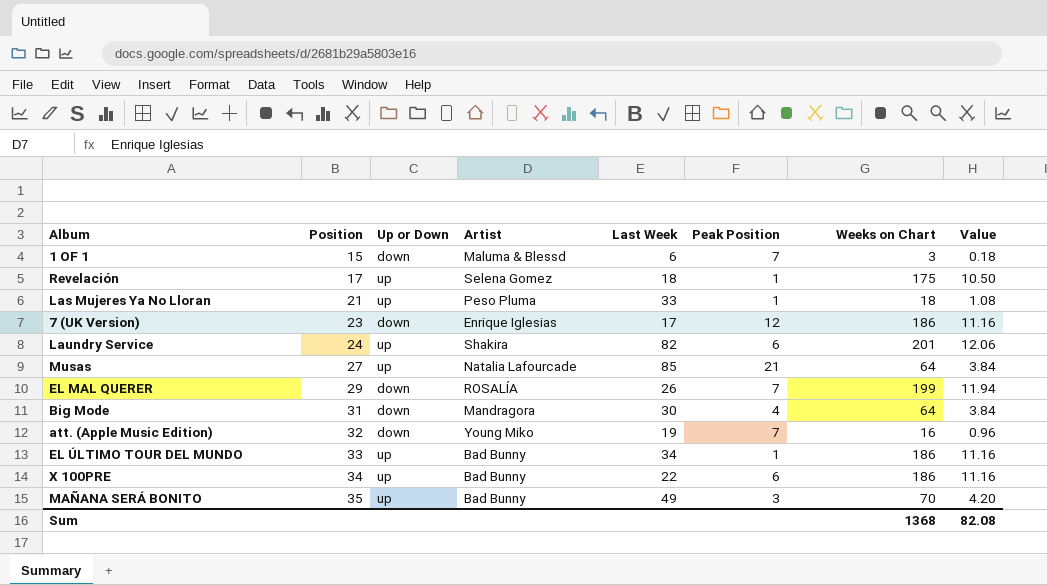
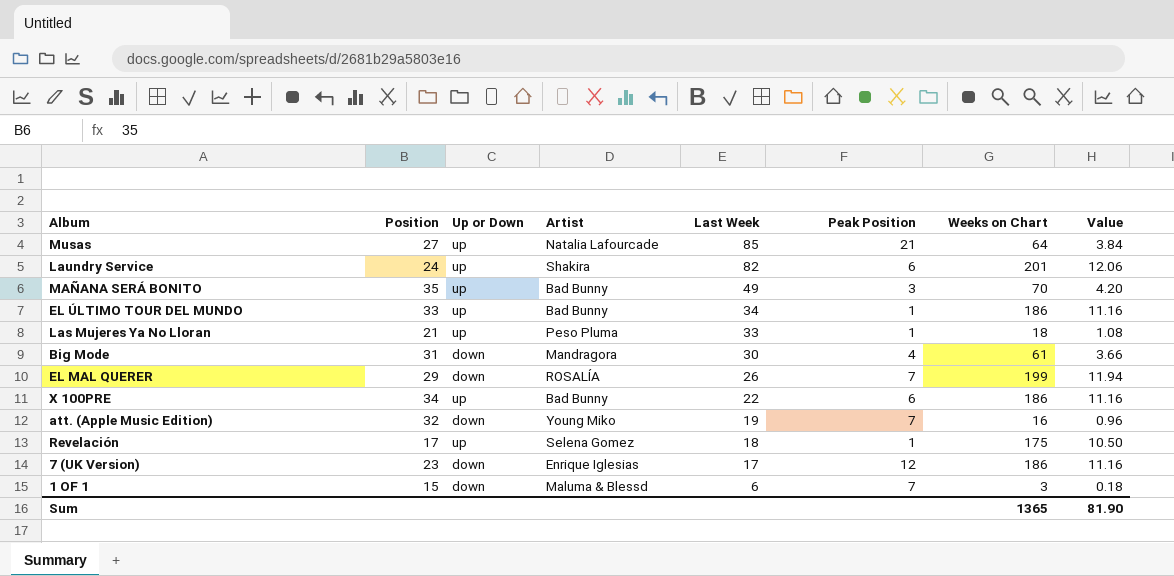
row order: Position ascending -> Last Week descending
Big Mode | Weeks on Chart: 64 -> 61
Big Mode | Value: 3.84 -> 3.66
Sum | Weeks on Chart: 1368 -> 1365
Sum | Value: 82.08 -> 81.90

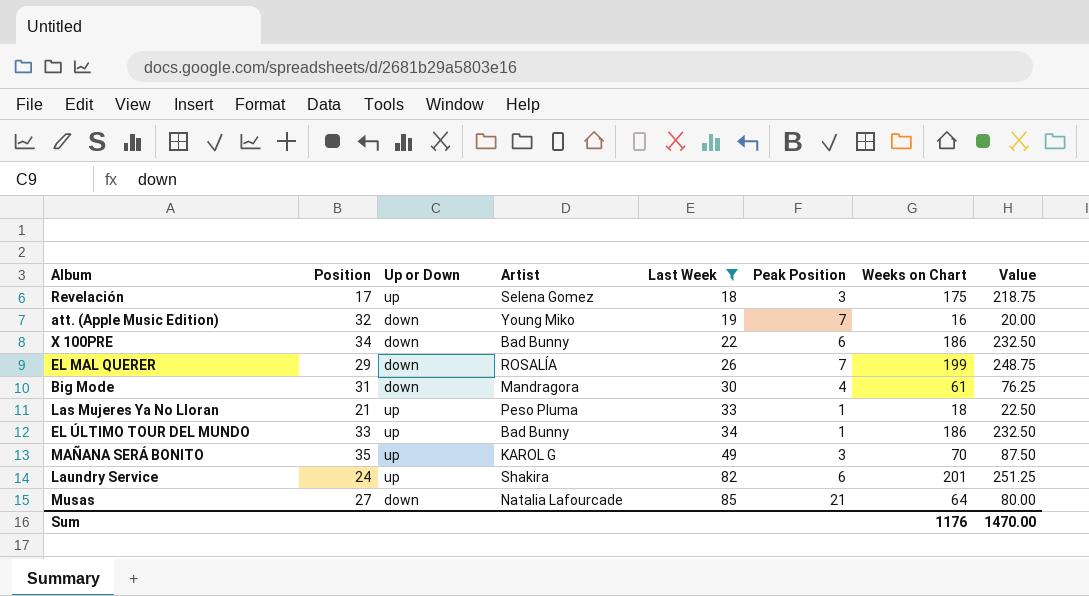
filter: none -> Last Week >= 18
row order: Last Week descending -> Last Week ascending
column Value | formula: [Weeks on Chart] * 0.06 -> [Weeks on Chart] * 1.25
Revelación | Peak Position: 1 -> 3
X 100PRE | Up or Down: up -> down
MAÑANA SERÁ BONITO | Artist: Bad Bunny -> KAROL G
Musas | Up or Down: up -> down
Sum | Weeks on Chart: 1365 -> 1176
Sum | Value: 81.90 -> 1470.00

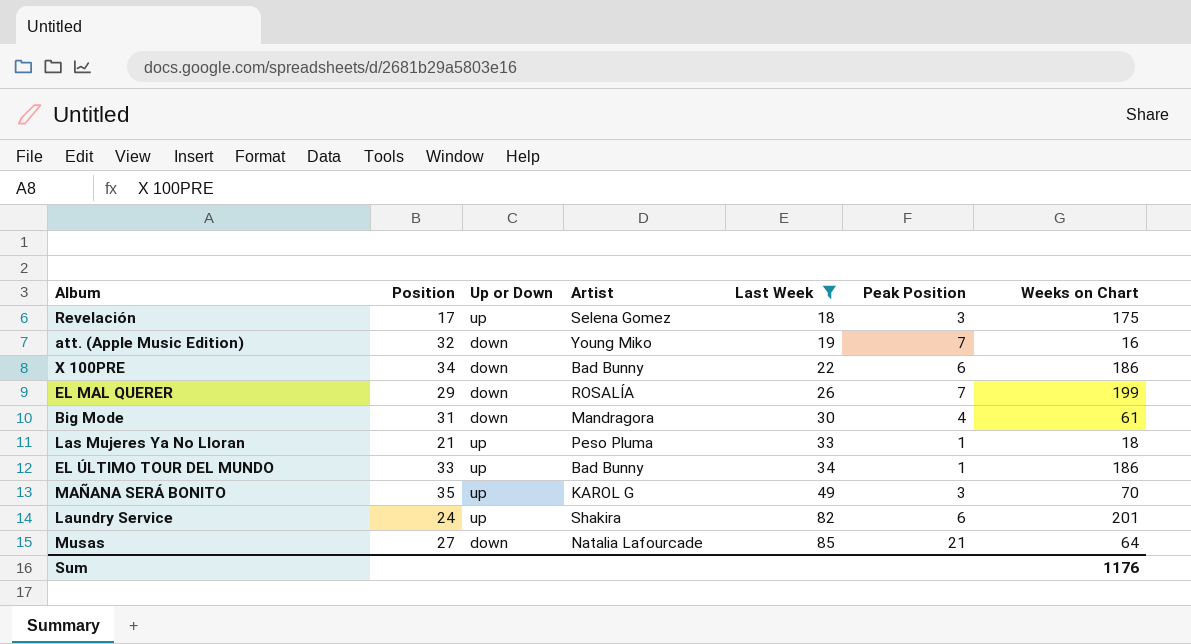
column Value | formula: [Weeks on Chart] * 1.25 -> none

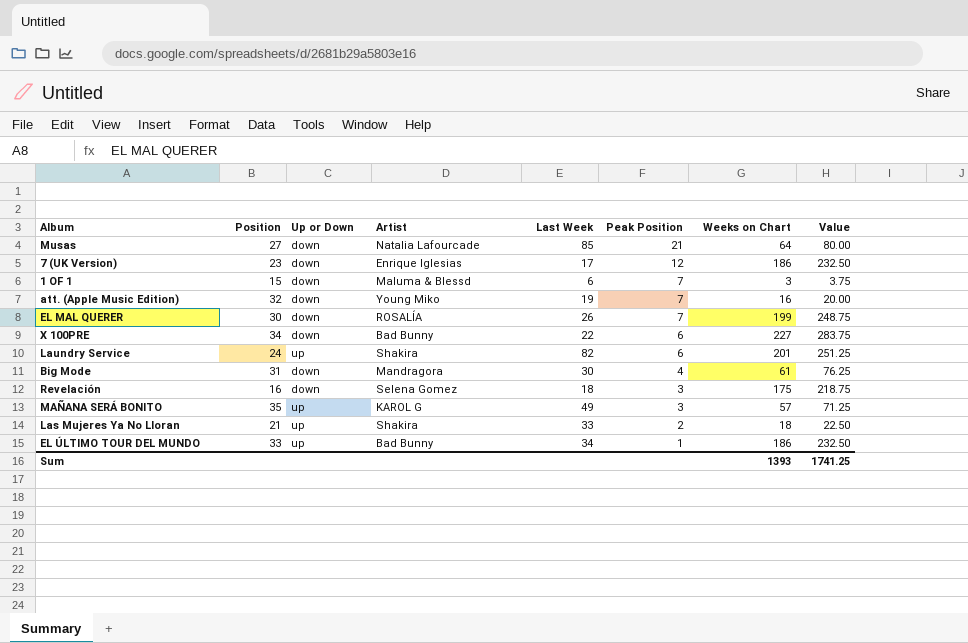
filter: Last Week >= 18 -> none
row order: Last Week ascending -> Peak Position descending
column Value | formula: none -> [Weeks on Chart] * 1.25
EL MAL QUERER | Position: 29 -> 30
X 100PRE | Weeks on Chart: 186 -> 227
Revelación | Position: 17 -> 16
Revelación | Up or Down: up -> down
MAÑANA SERÁ BONITO | Weeks on Chart: 70 -> 57
Las Mujeres Ya No Lloran | Artist: Peso Pluma -> Shakira
Las Mujeres Ya No Lloran | Peak Position: 1 -> 2
Sum | Weeks on Chart: 1176 -> 1393

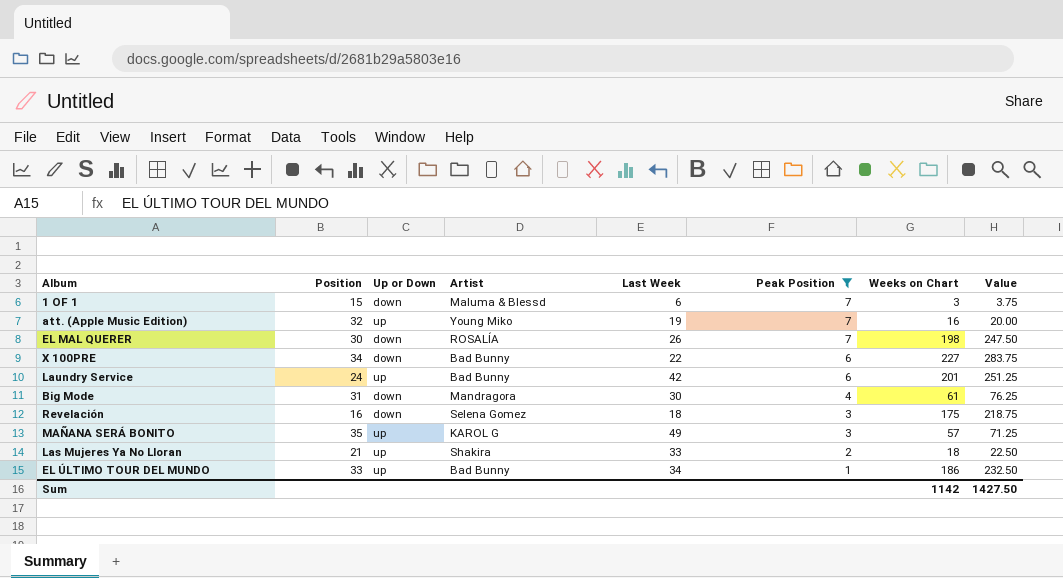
filter: none -> Peak Position <= 7
att. (Apple Music Edition) | Up or Down: down -> up
EL MAL QUERER | Weeks on Chart: 199 -> 198
EL MAL QUERER | Value: 248.75 -> 247.50
Laundry Service | Artist: Shakira -> Bad Bunny
Laundry Service | Last Week: 82 -> 42
Sum | Weeks on Chart: 1393 -> 1142
Sum | Value: 1741.25 -> 1427.50

